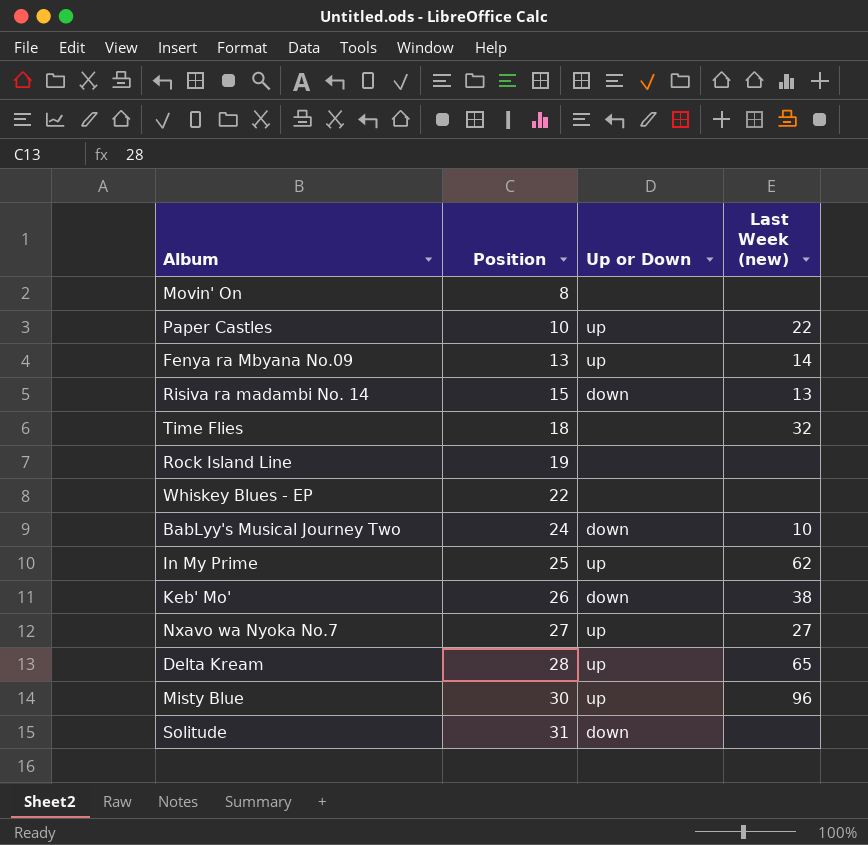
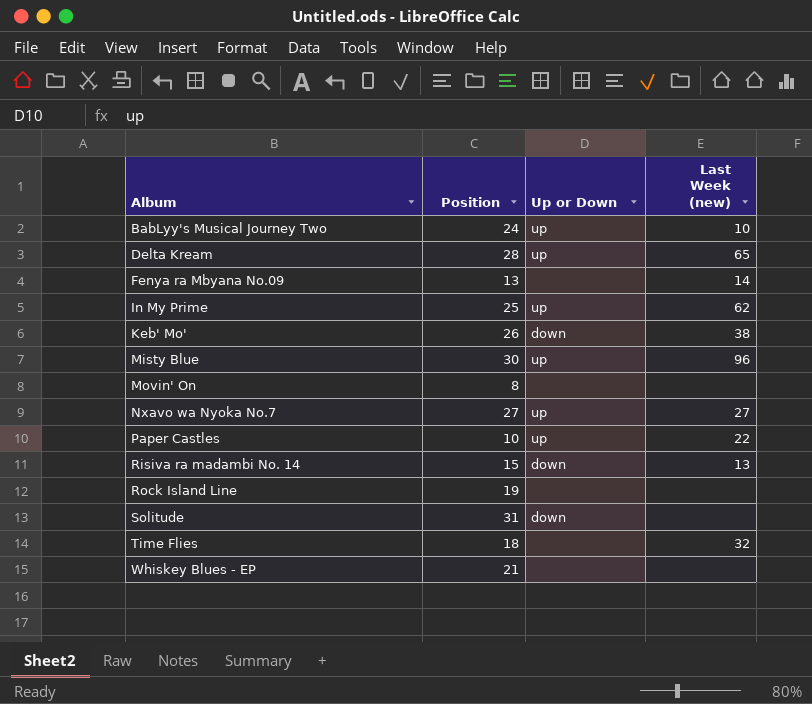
row order: Position ascending -> Album ascending
BabLyy's Musical Journey Two | Up or Down: down -> up
Fenya ra Mbyana No.09 | Up or Down: up -> none
Whiskey Blues - EP | Position: 22 -> 21

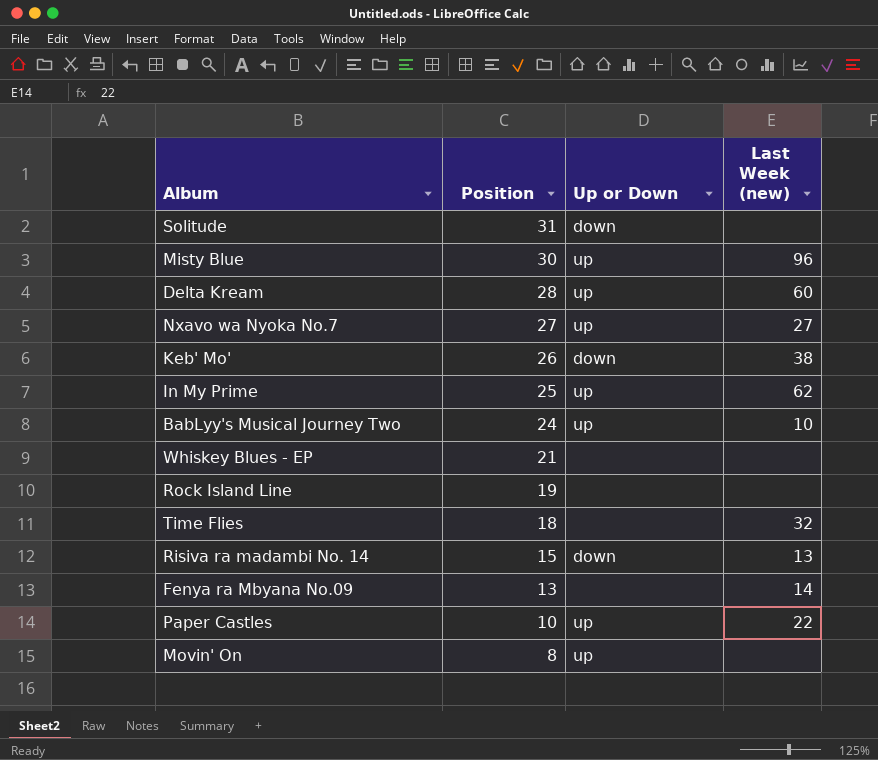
row order: Album ascending -> Position descending
Delta Kream | Last Week (new): 65 -> 60
Movin' On | Up or Down: none -> up

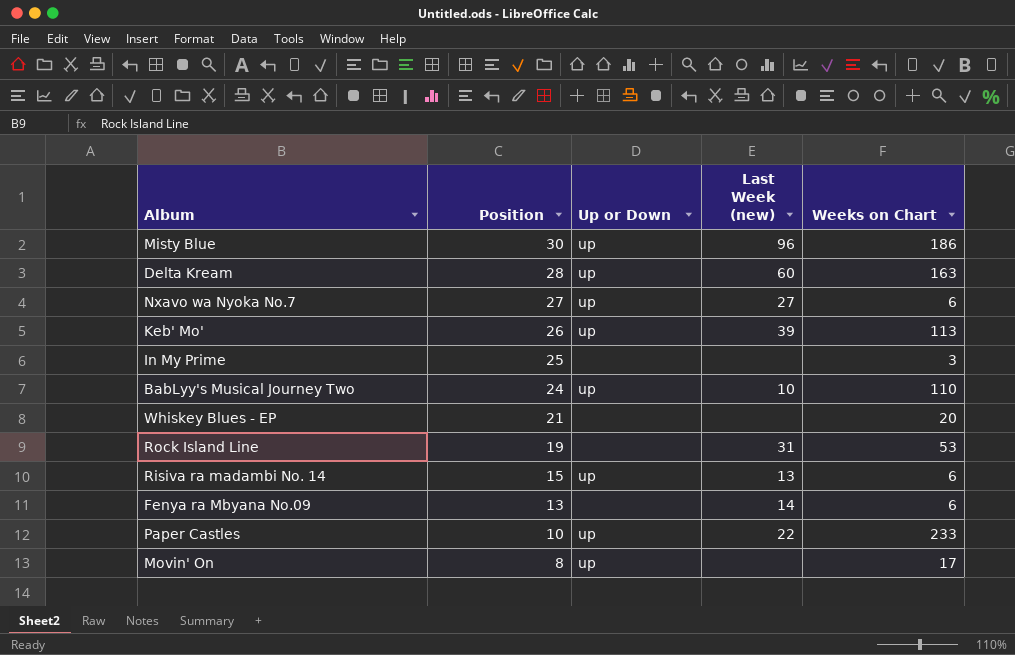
column Weeks on Chart | position: none -> 5
row Solitude: 31 | down | none -> none
row Time Flies: 18 | none | 32 -> none
Keb' Mo' | Up or Down: down -> up
Keb' Mo' | Last Week (new): 38 -> 39
In My Prime | Up or Down: up -> none
In My Prime | Last Week (new): 62 -> none
Rock Island Line | Last Week (new): none -> 31
Risiva ra madambi No. 14 | Up or Down: down -> up

